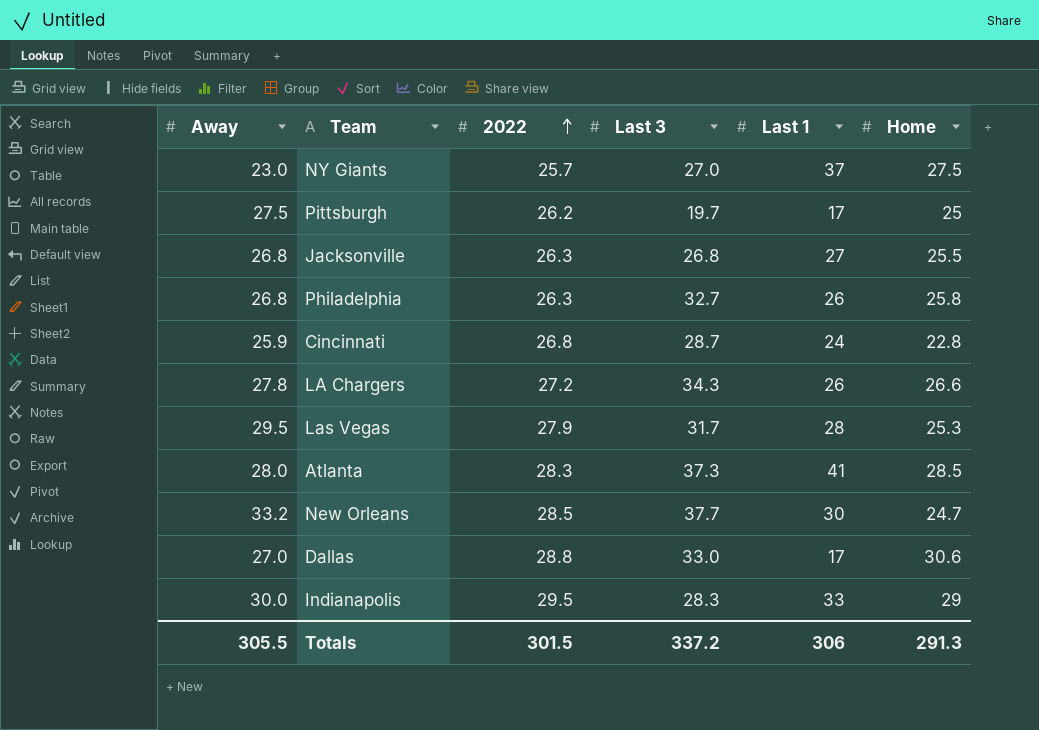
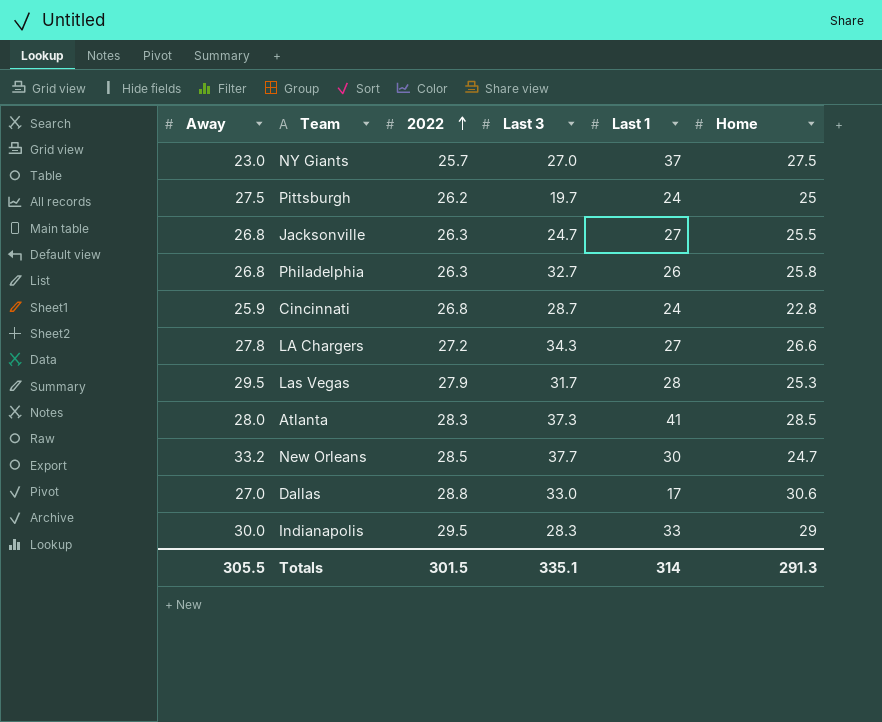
Pittsburgh | Last 1: 17 -> 24
Jacksonville | Last 3: 26.8 -> 24.7
LA Chargers | Last 1: 26 -> 27
Totals | Last 3: 337.2 -> 335.1
Totals | Last 1: 306 -> 314

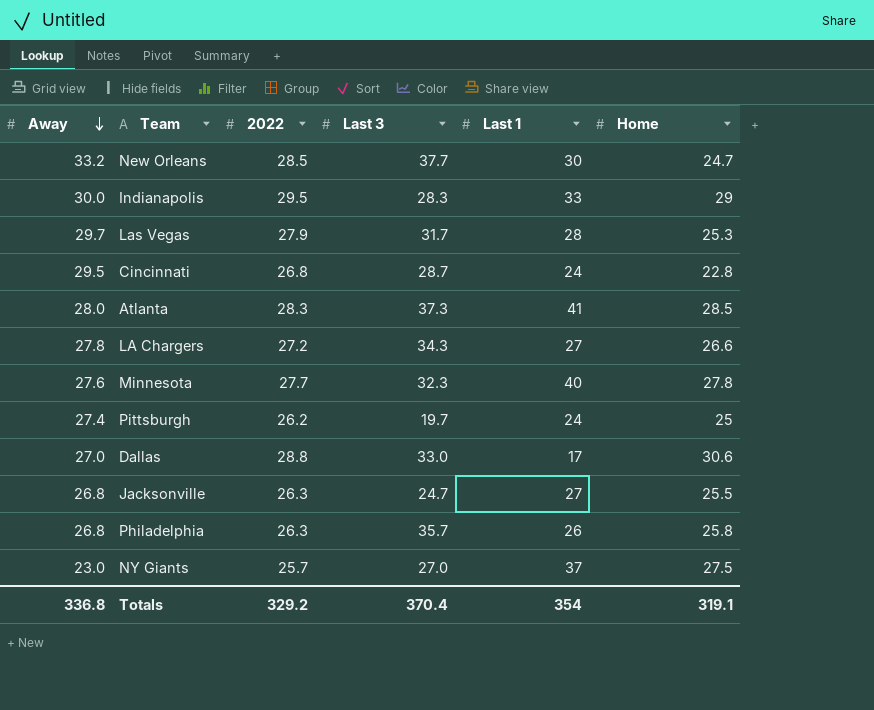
row order: 2022 ascending -> Away descending
Las Vegas | Away: 29.5 -> 29.7
Cincinnati | Away: 25.9 -> 29.5
row Minnesota: none -> 27.6 | 27.7 | 32.3 | 40 | 27.8
Pittsburgh | Away: 27.5 -> 27.4
Philadelphia | Last 3: 32.7 -> 35.7
Totals | Away: 305.5 -> 336.8
Totals | 2022: 301.5 -> 329.2
Totals | Last 3: 335.1 -> 370.4
Totals | Last 1: 314 -> 354
Totals | Home: 291.3 -> 319.1

